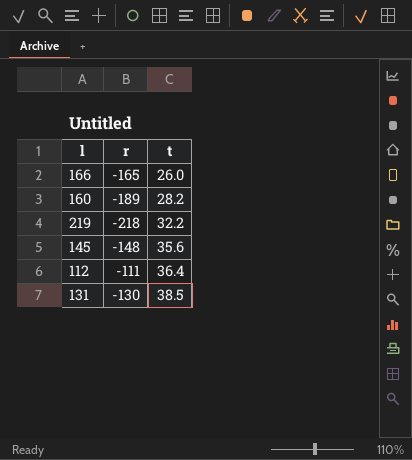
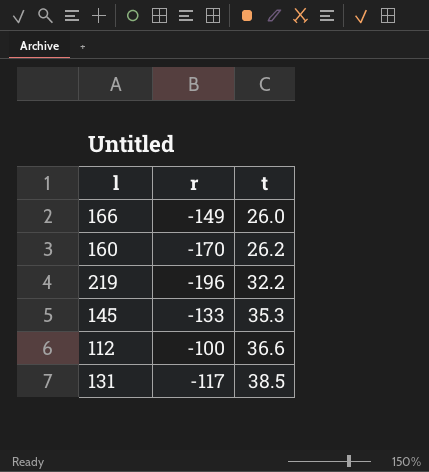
166 | r: -165 -> -149
160 | r: -189 -> -170
160 | t: 28.2 -> 26.2
219 | r: -218 -> -196
145 | r: -148 -> -133
145 | t: 35.6 -> 35.3
112 | r: -111 -> -100
112 | t: 36.4 -> 36.6
131 | r: -130 -> -117

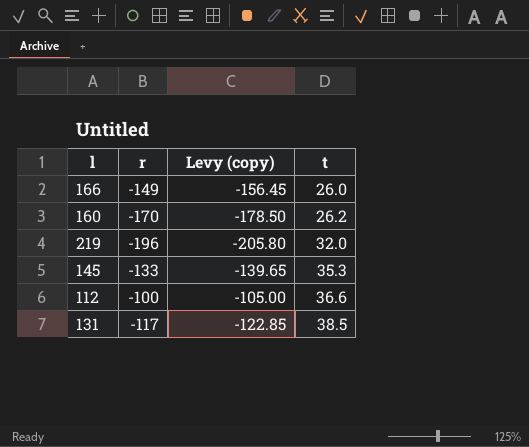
column Levy (copy) | formula: none -> [r] * 1.05
219 | t: 32.2 -> 32.0

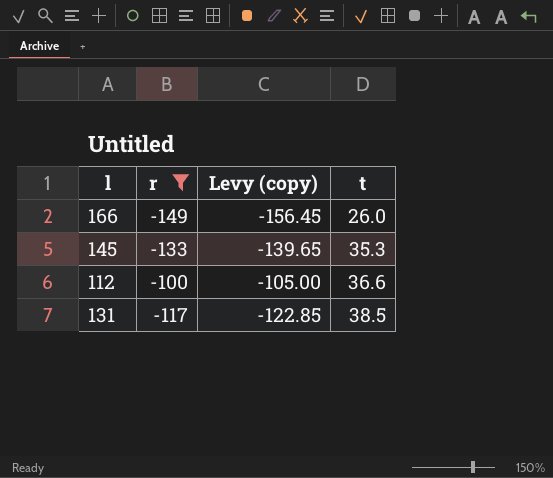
filter: none -> r >= -149

